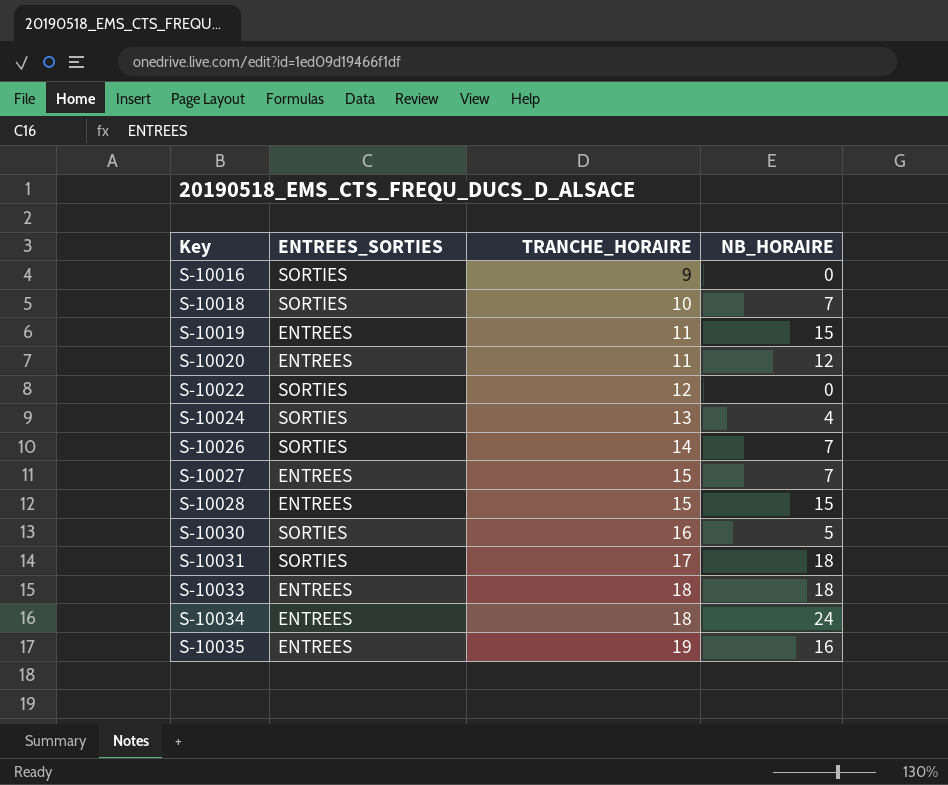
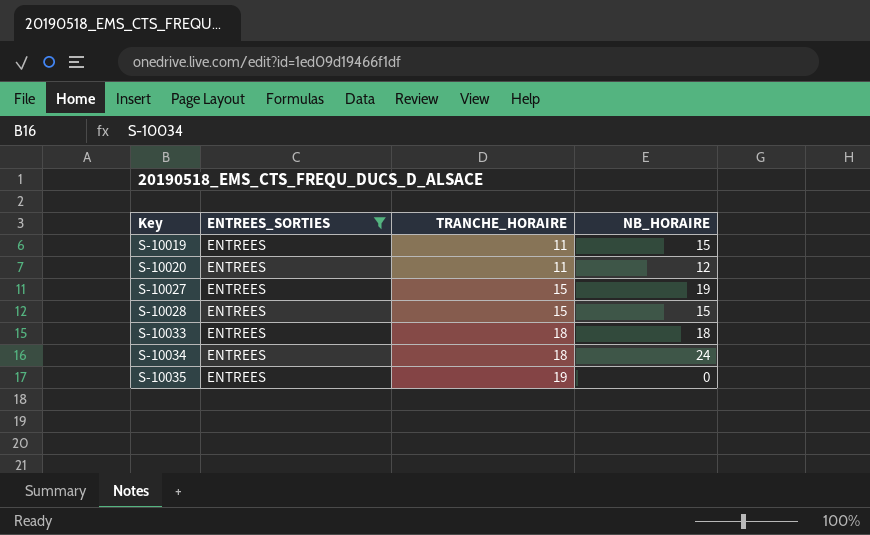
filter: none -> ENTREES_SORTIES = ENTREES
S-10027 | NB_HORAIRE: 7 -> 19
S-10035 | NB_HORAIRE: 16 -> 0

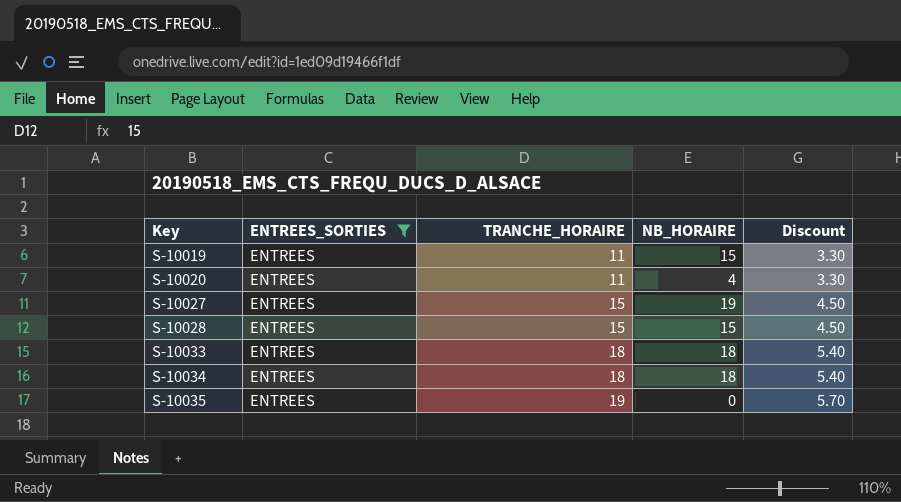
column Discount | formula: none -> [TRANCHE_HORAIRE] * 0.3
S-10020 | NB_HORAIRE: 12 -> 4
S-10034 | NB_HORAIRE: 24 -> 18

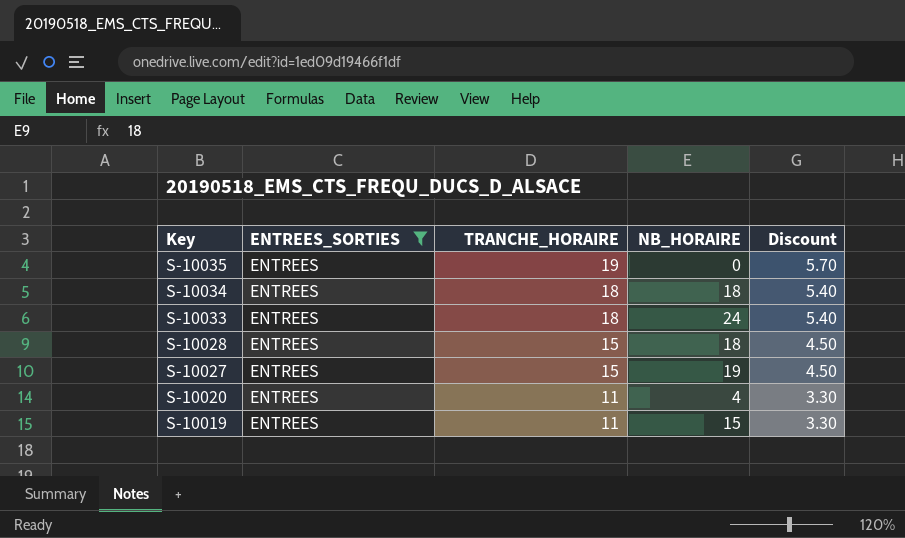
row order: Key ascending -> Key descending
S-10033 | NB_HORAIRE: 18 -> 24
S-10028 | NB_HORAIRE: 15 -> 18

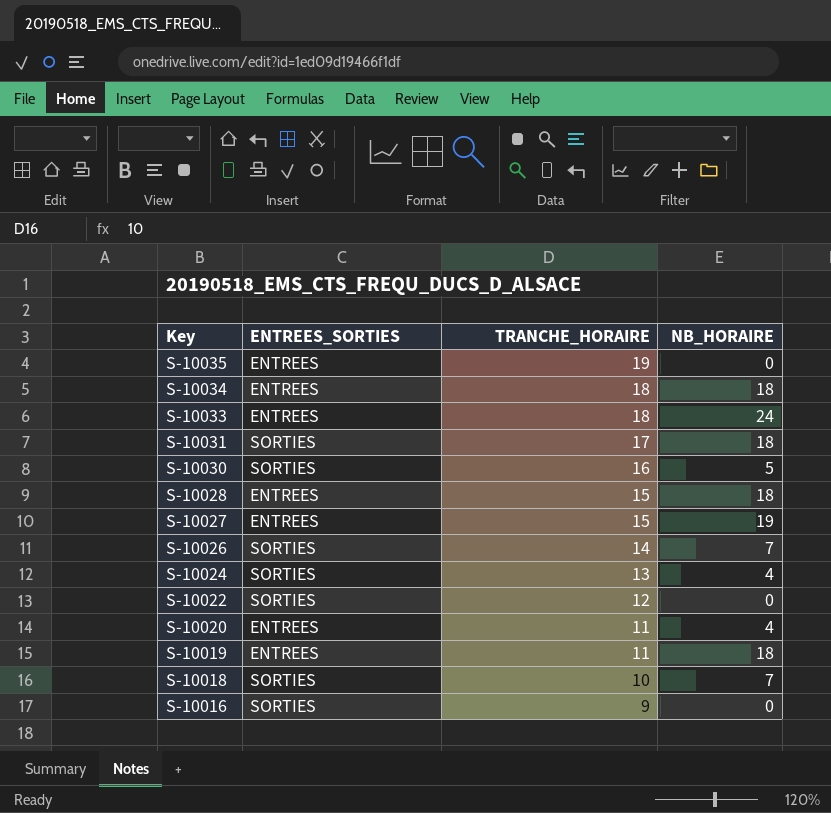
filter: ENTREES_SORTIES = ENTREES -> none
column Discount | formula: [TRANCHE_HORAIRE] * 0.3 -> none
S-10019 | NB_HORAIRE: 15 -> 18

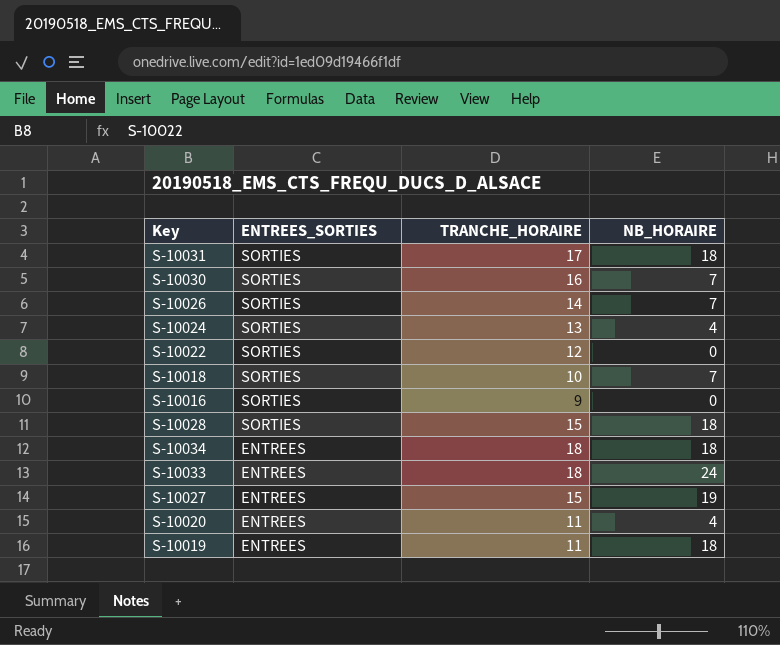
row order: Key descending -> ENTREES_SORTIES descending
row S-10035: ENTREES | 19 | 0 -> none
S-10030 | NB_HORAIRE: 5 -> 7
S-10028 | ENTREES_SORTIES: ENTREES -> SORTIES

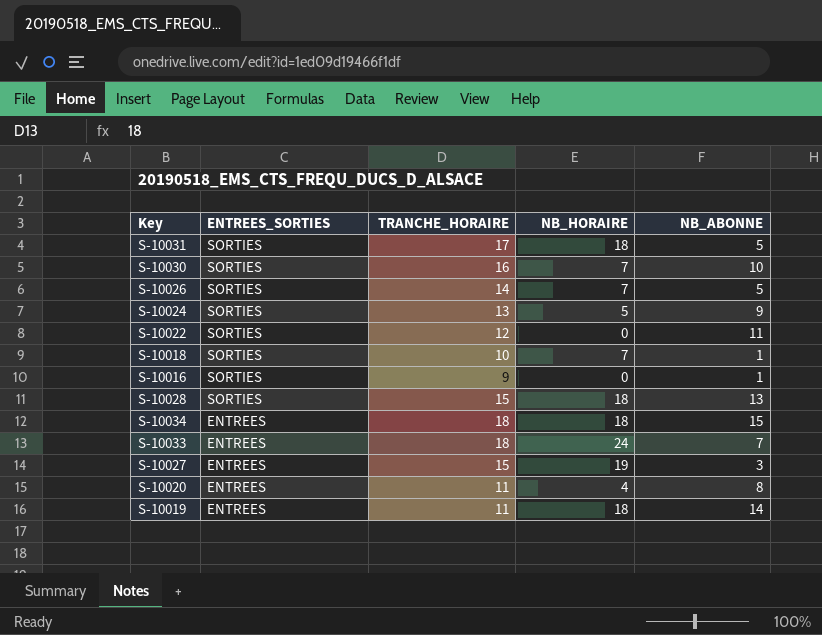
column NB_ABONNE | position: none -> 5
S-10024 | NB_HORAIRE: 4 -> 5

